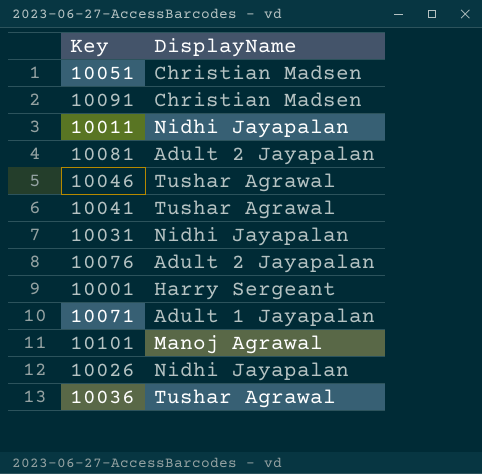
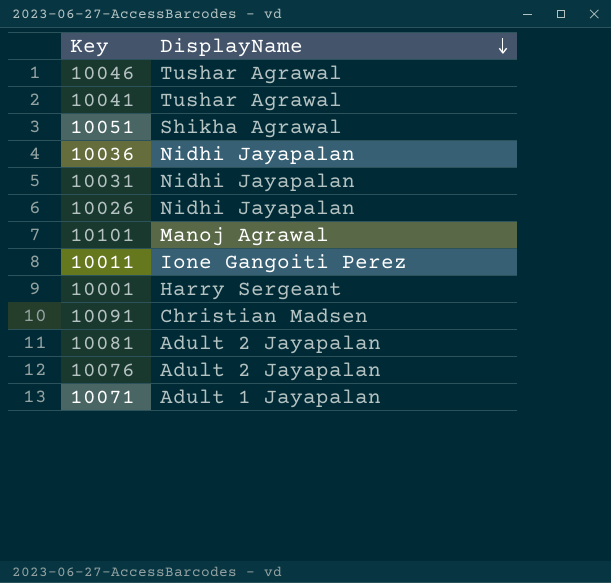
row order: none -> DisplayName descending
10051 | DisplayName: Christian Madsen -> Shikha Agrawal
10036 | DisplayName: Tushar Agrawal -> Nidhi Jayapalan
10011 | DisplayName: Nidhi Jayapalan -> Ione Gangoiti Perez

